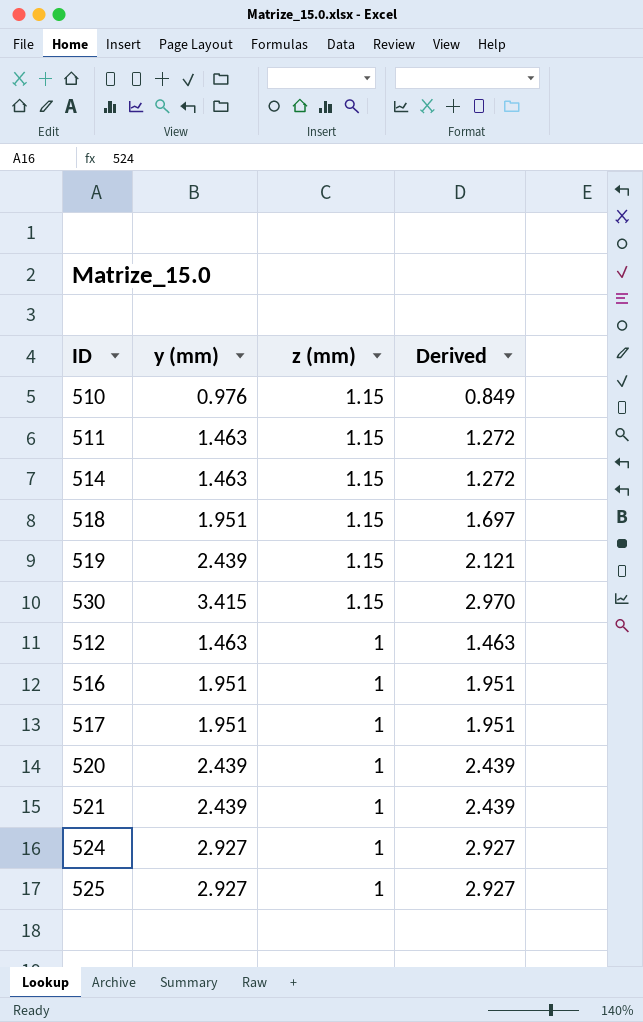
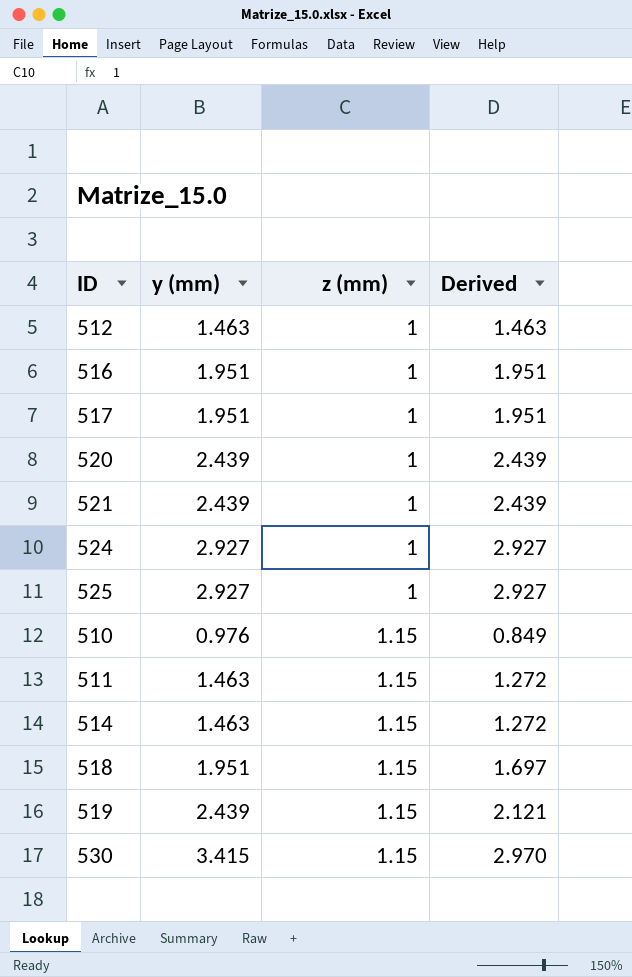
row order: z (mm) descending -> z (mm) ascending

